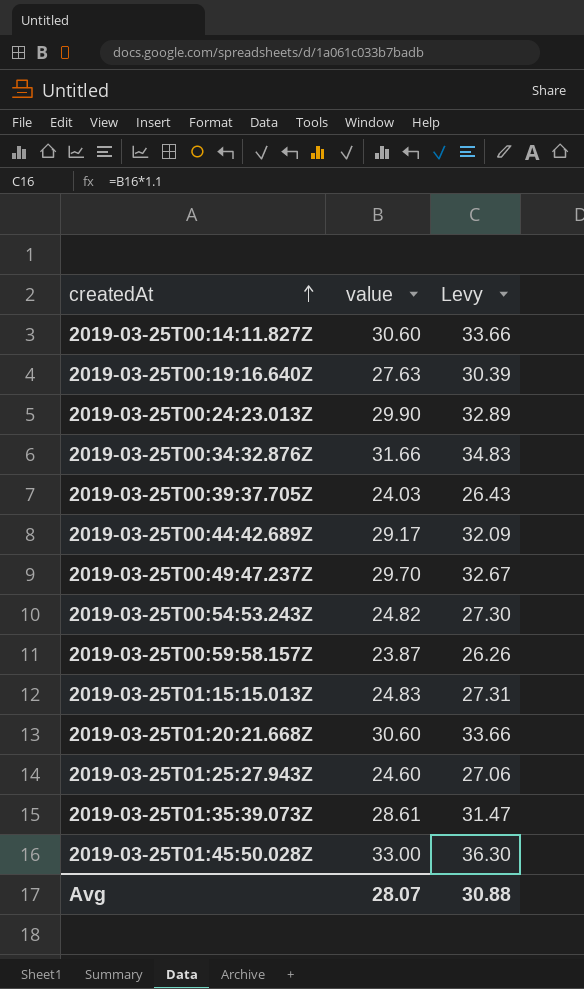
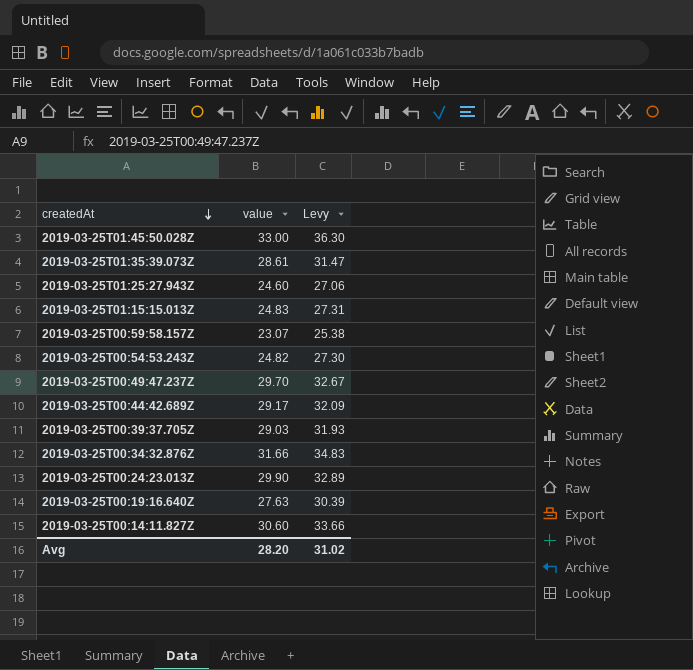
row order: createdAt ascending -> createdAt descending
row 2019-03-25T01:20:21.668Z: 30.60 | 33.66 -> none
2019-03-25T00:59:58.157Z | value: 23.87 -> 23.07
2019-03-25T00:59:58.157Z | Levy: 26.26 -> 25.38
2019-03-25T00:39:37.705Z | value: 24.03 -> 29.03
2019-03-25T00:39:37.705Z | Levy: 26.43 -> 31.93
Avg | value: 28.07 -> 28.20
Avg | Levy: 30.88 -> 31.02

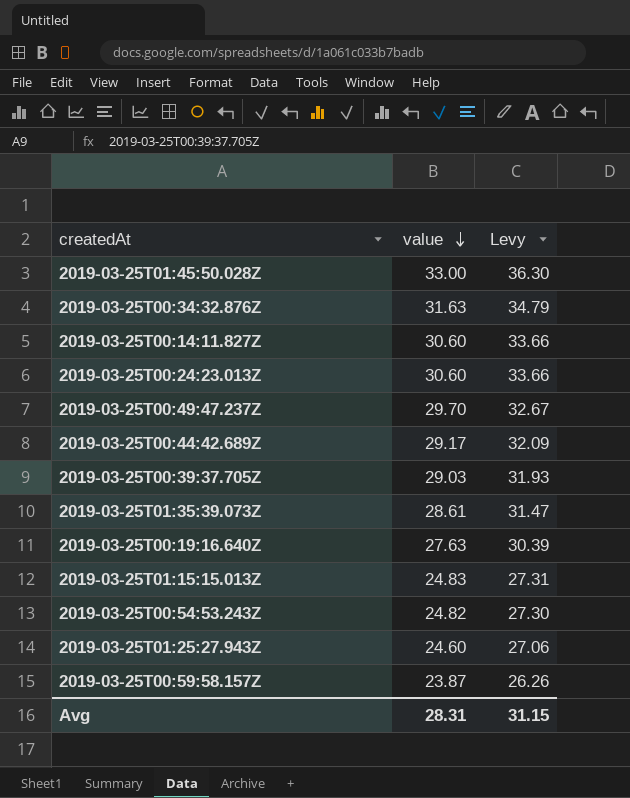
row order: createdAt descending -> value descending
2019-03-25T00:34:32.876Z | value: 31.66 -> 31.63
2019-03-25T00:34:32.876Z | Levy: 34.83 -> 34.79
2019-03-25T00:24:23.013Z | value: 29.90 -> 30.60
2019-03-25T00:24:23.013Z | Levy: 32.89 -> 33.66
2019-03-25T00:59:58.157Z | value: 23.07 -> 23.87
2019-03-25T00:59:58.157Z | Levy: 25.38 -> 26.26
Avg | value: 28.20 -> 28.31
Avg | Levy: 31.02 -> 31.15

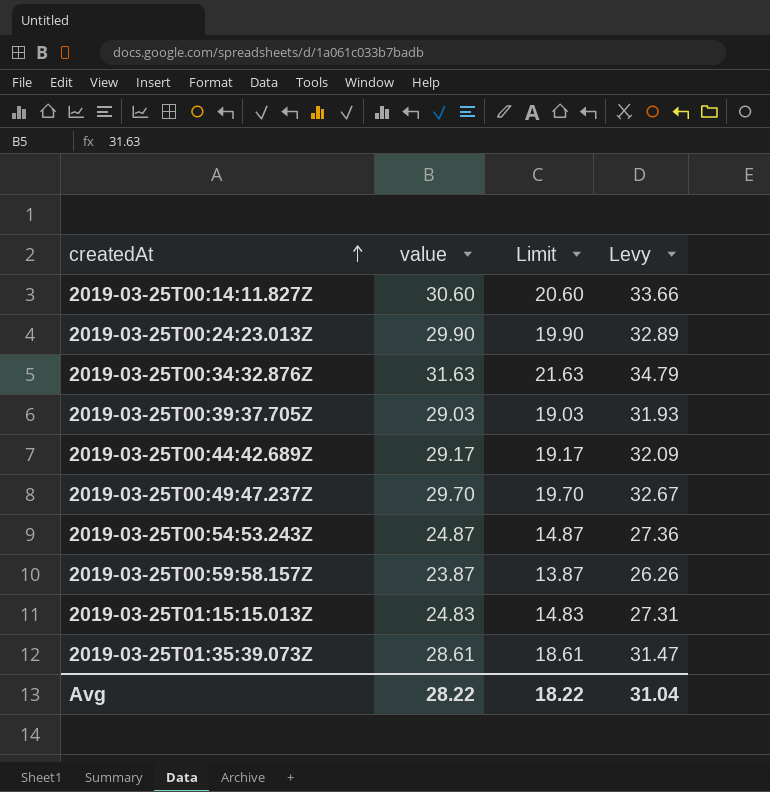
row order: value descending -> createdAt ascending
column Limit | formula: none -> [value] - 10
row 2019-03-25T01:45:50.028Z: 33.00 | 36.30 -> none
row 2019-03-25T00:19:16.640Z: 27.63 | 30.39 -> none
row 2019-03-25T01:25:27.943Z: 24.60 | 27.06 -> none
2019-03-25T00:24:23.013Z | value: 30.60 -> 29.90
2019-03-25T00:24:23.013Z | Levy: 33.66 -> 32.89
2019-03-25T00:54:53.243Z | value: 24.82 -> 24.87
2019-03-25T00:54:53.243Z | Levy: 27.30 -> 27.36
Avg | value: 28.31 -> 28.22
Avg | Levy: 31.15 -> 31.04

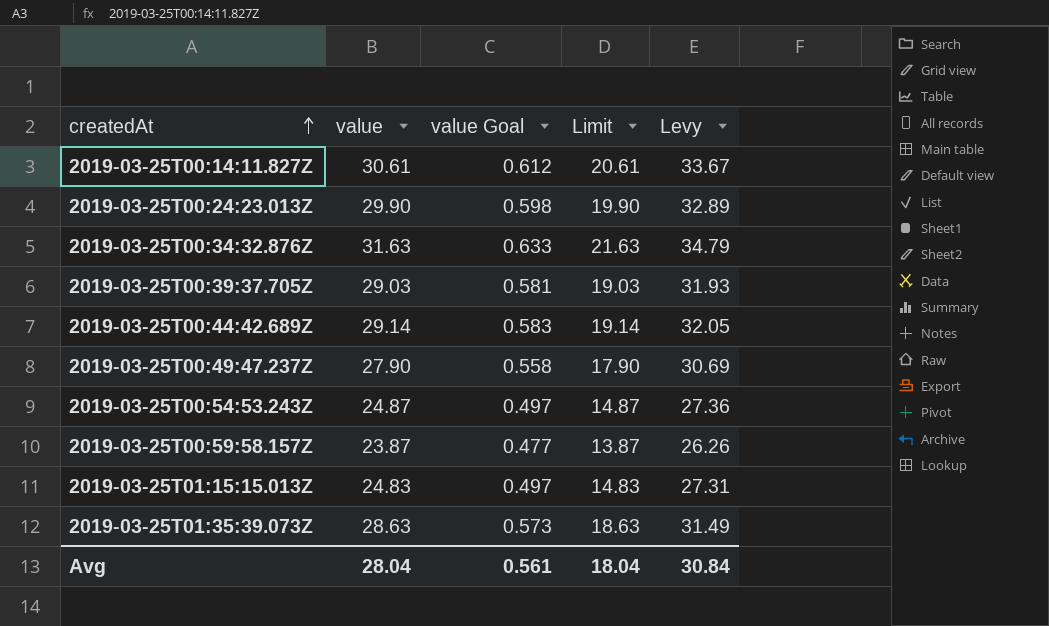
column value Goal | formula: none -> [value] * 0.02
2019-03-25T00:14:11.827Z | value: 30.60 -> 30.61
2019-03-25T00:14:11.827Z | Limit: 20.60 -> 20.61
2019-03-25T00:14:11.827Z | Levy: 33.66 -> 33.67
2019-03-25T00:44:42.689Z | value: 29.17 -> 29.14
2019-03-25T00:44:42.689Z | Limit: 19.17 -> 19.14
2019-03-25T00:44:42.689Z | Levy: 32.09 -> 32.05
2019-03-25T00:49:47.237Z | value: 29.70 -> 27.90
2019-03-25T00:49:47.237Z | Limit: 19.70 -> 17.90
2019-03-25T00:49:47.237Z | Levy: 32.67 -> 30.69
2019-03-25T01:35:39.073Z | value: 28.61 -> 28.63
2019-03-25T01:35:39.073Z | Limit: 18.61 -> 18.63
2019-03-25T01:35:39.073Z | Levy: 31.47 -> 31.49
Avg | value: 28.22 -> 28.04
Avg | Limit: 18.22 -> 18.04
Avg | Levy: 31.04 -> 30.84

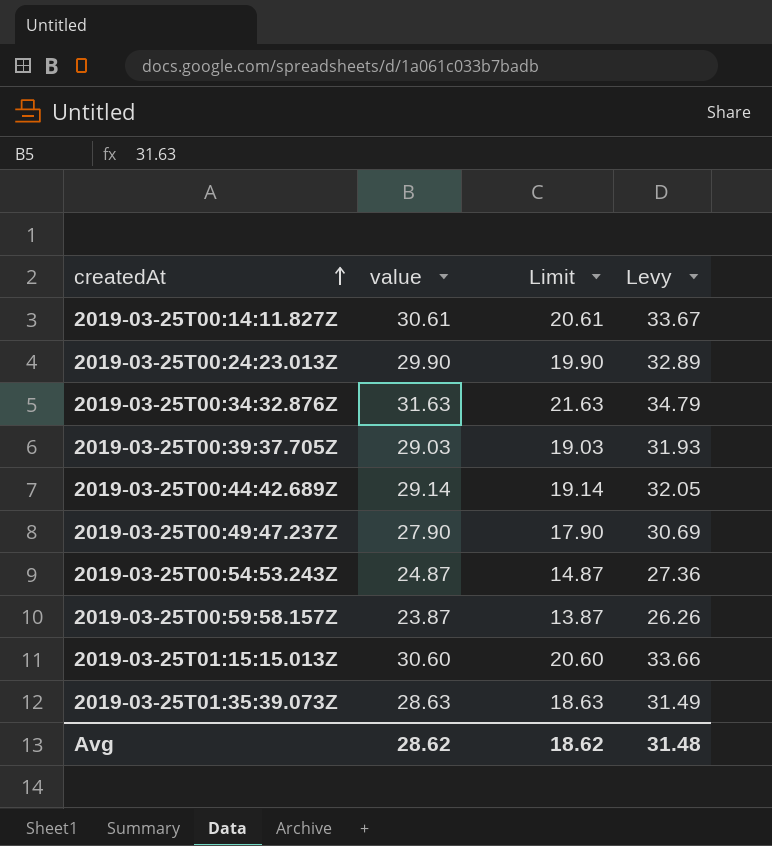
column value Goal | formula: [value] * 0.02 -> none
2019-03-25T01:15:15.013Z | value: 24.83 -> 30.60
2019-03-25T01:15:15.013Z | Limit: 14.83 -> 20.60
2019-03-25T01:15:15.013Z | Levy: 27.31 -> 33.66
Avg | value: 28.04 -> 28.62
Avg | Limit: 18.04 -> 18.62
Avg | Levy: 30.84 -> 31.48

